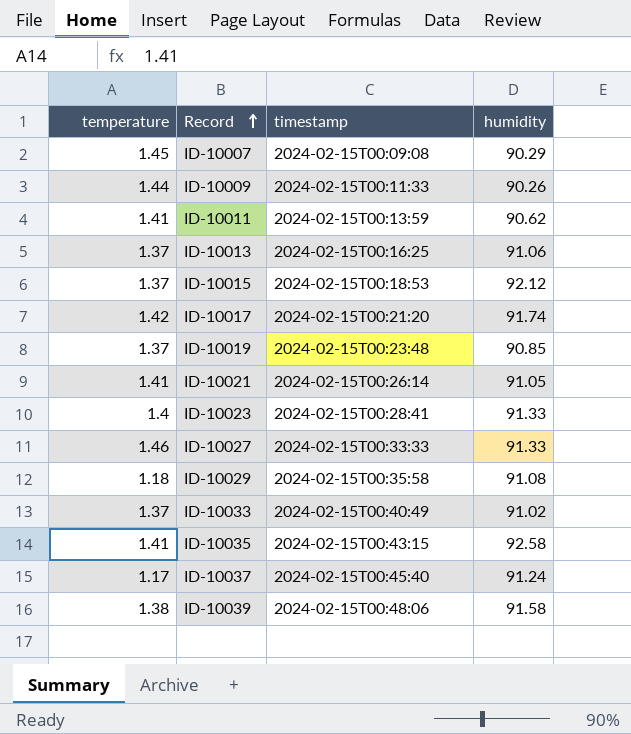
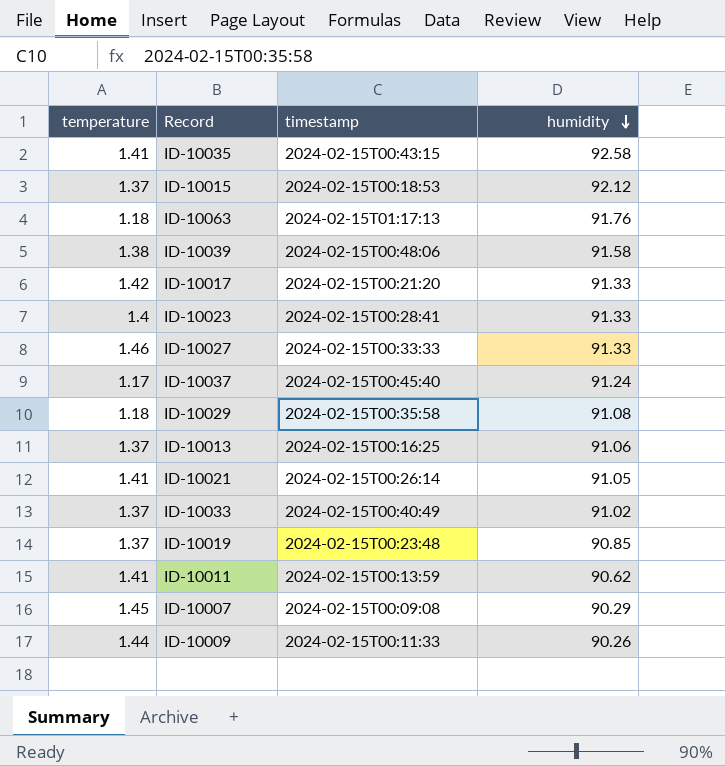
row order: Record ascending -> humidity descending
row ID-10063: none -> 1.18 | 2024-02-15T01:17:13 | 91.76
ID-10017 | humidity: 91.74 -> 91.33

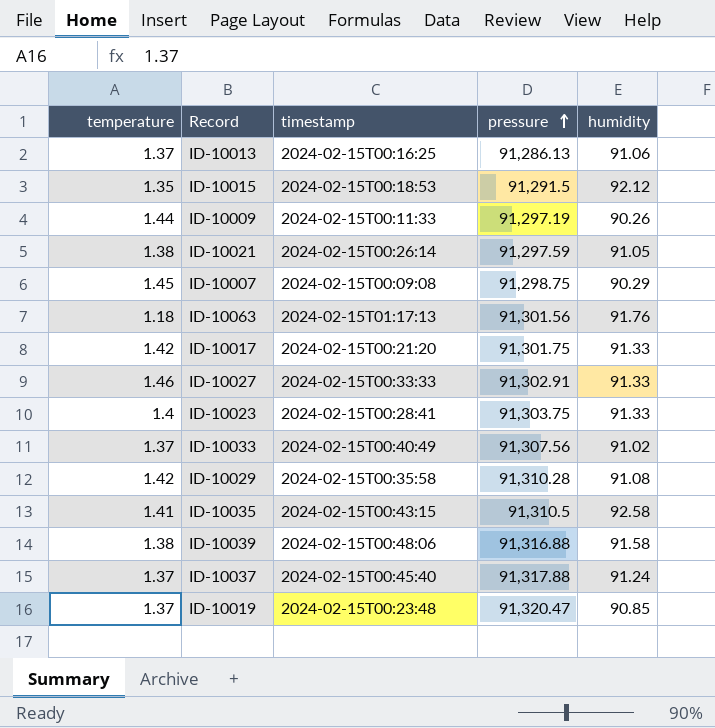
row order: humidity descending -> pressure ascending
column pressure | position: none -> 4
row ID-10011: 1.41 | 2024-02-15T00:13:59 | 90.62 -> none
ID-10015 | temperature: 1.37 -> 1.35
ID-10021 | temperature: 1.41 -> 1.38
ID-10029 | temperature: 1.18 -> 1.42
ID-10037 | temperature: 1.17 -> 1.37

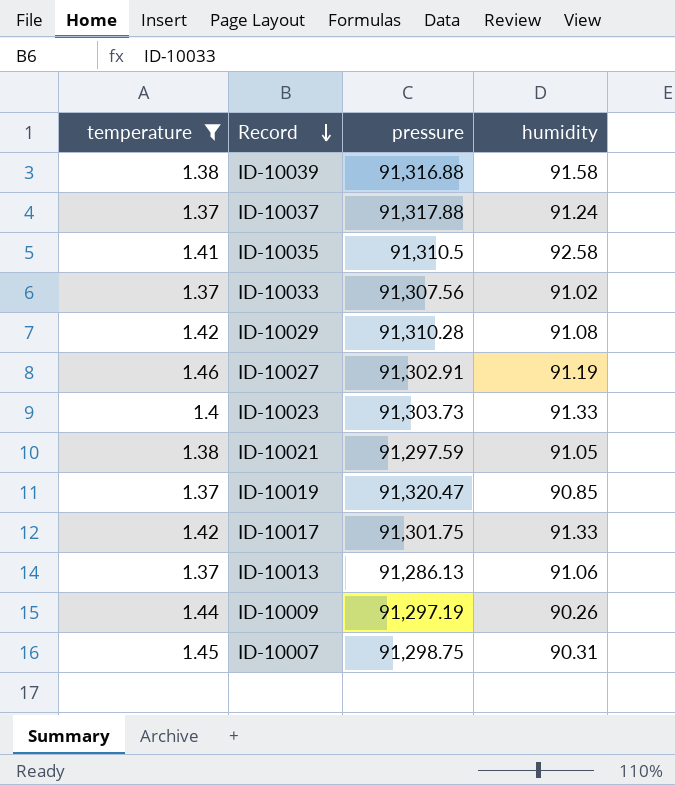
filter: none -> temperature >= 1.37
row order: pressure ascending -> Record descending
column timestamp | position: 3 -> none
ID-10027 | humidity: 91.33 -> 91.19
ID-10023 | pressure: 91,303.75 -> 91,303.73
ID-10007 | humidity: 90.29 -> 90.31

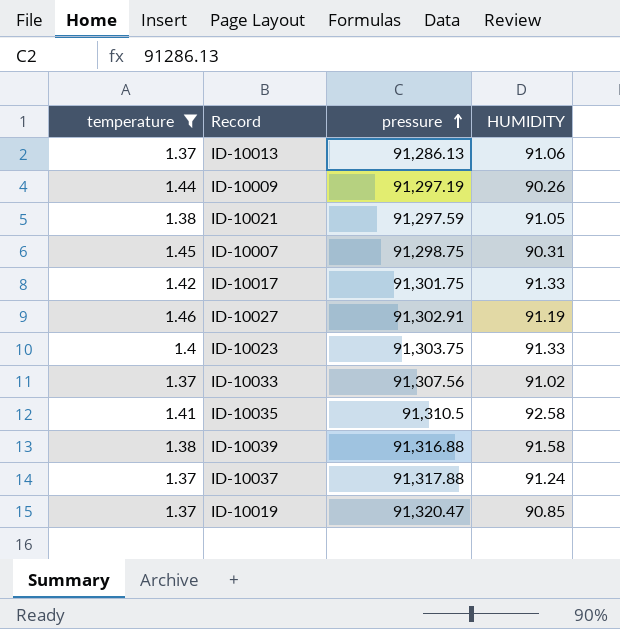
row order: Record descending -> pressure ascending
column name: humidity -> HUMIDITY
row ID-10029: 1.42 | 91,310.28 | 91.08 -> none
ID-10023 | pressure: 91,303.73 -> 91,303.75

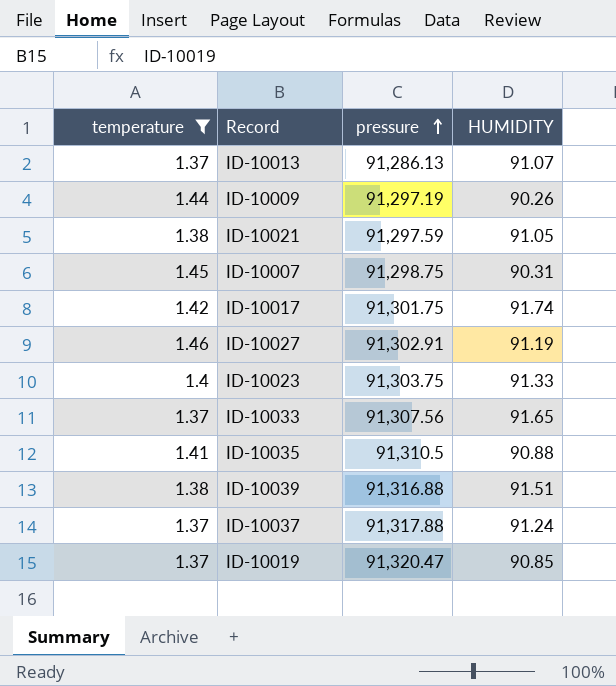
ID-10013 | HUMIDITY: 91.06 -> 91.07
ID-10017 | HUMIDITY: 91.33 -> 91.74
ID-10033 | HUMIDITY: 91.02 -> 91.65
ID-10035 | HUMIDITY: 92.58 -> 90.88
ID-10039 | HUMIDITY: 91.58 -> 91.51

